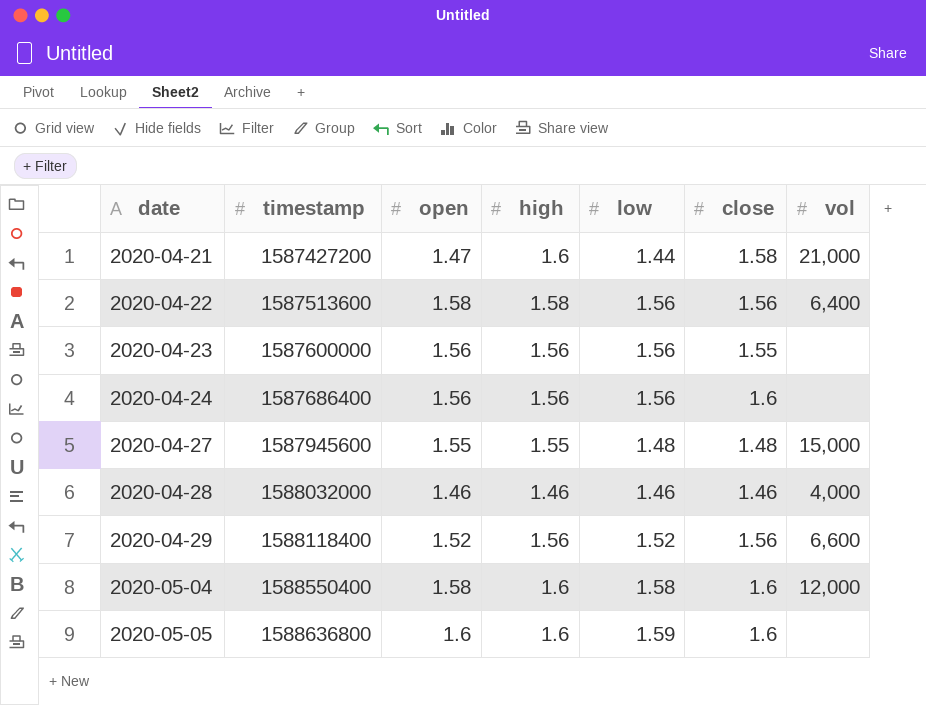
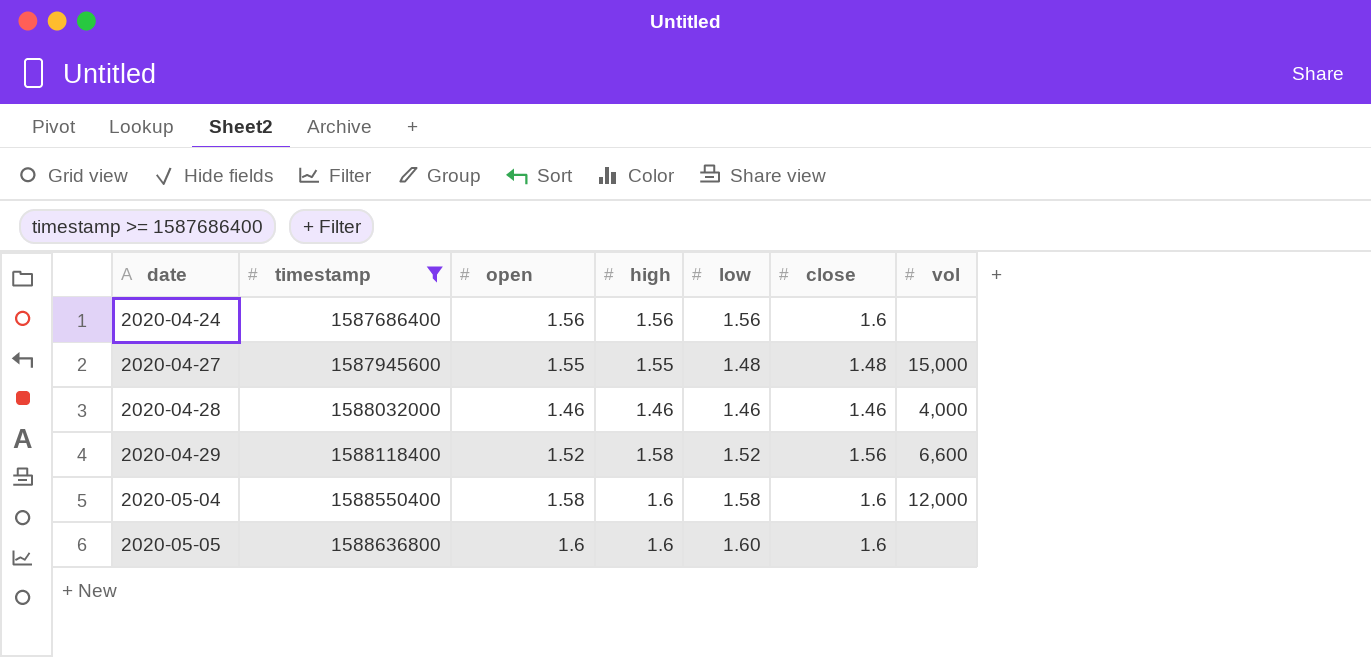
filter: none -> timestamp >= 1587686400
2020-04-29 | high: 1.56 -> 1.58
2020-05-05 | low: 1.59 -> 1.60

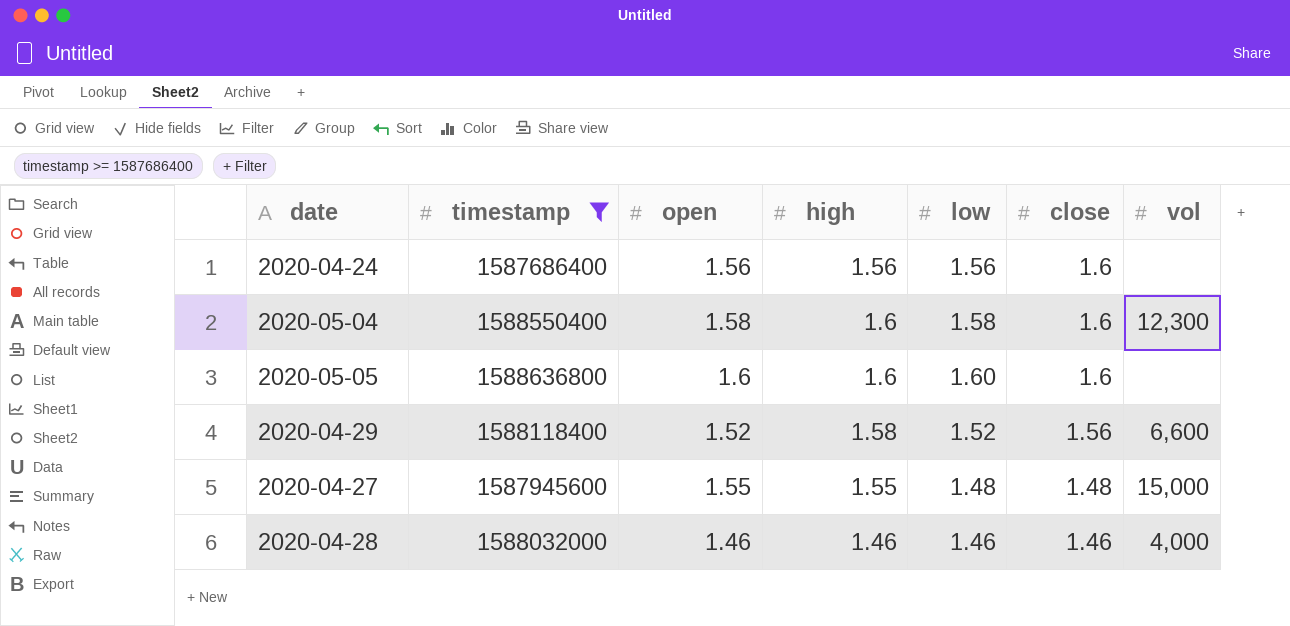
row order: date ascending -> close descending
2020-05-04 | vol: 12,000 -> 12,300

